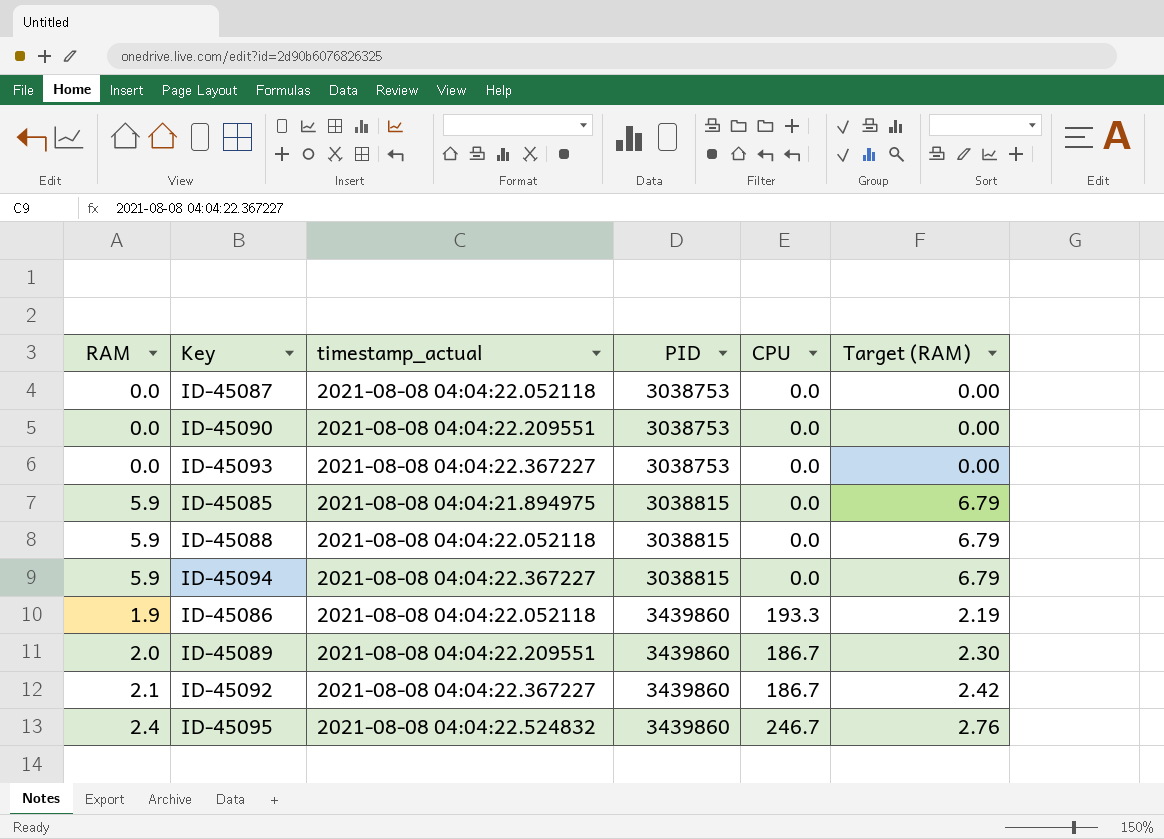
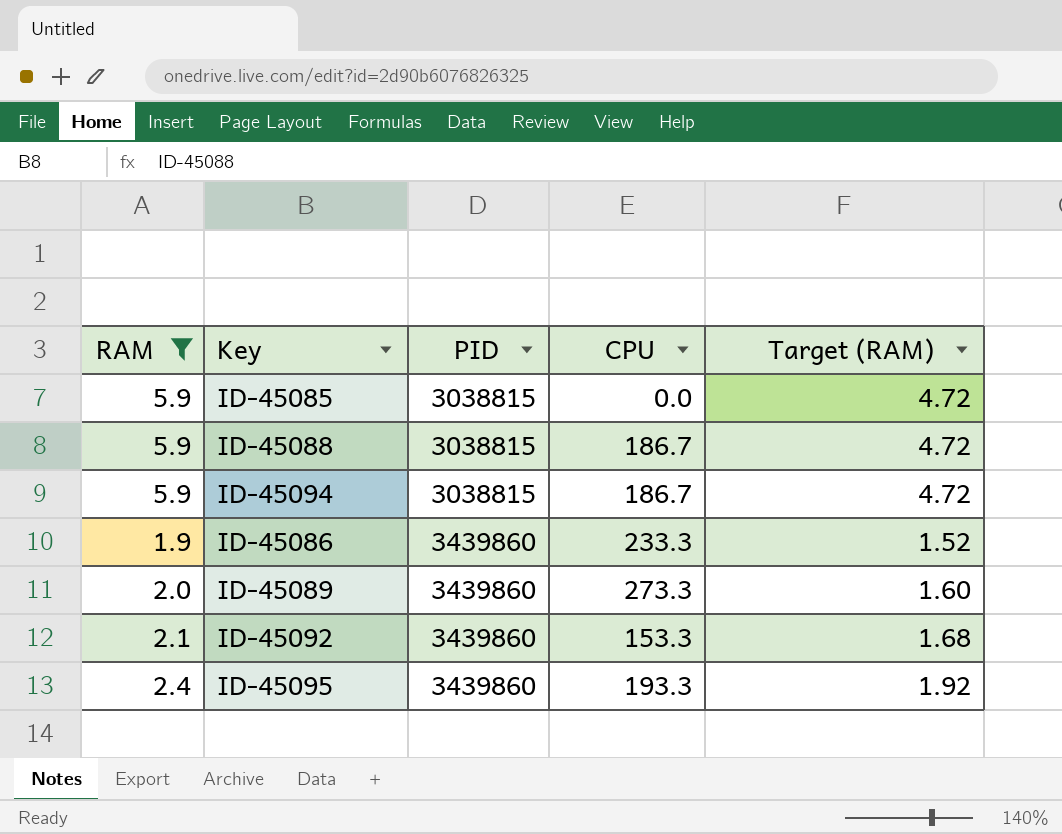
filter: none -> RAM != 0.0
column timestamp_actual | position: 3 -> none
column Target (RAM) | formula: [RAM] * 1.15 -> [RAM] * 0.8
ID-45088 | CPU: 0.0 -> 186.7
ID-45094 | CPU: 0.0 -> 186.7
ID-45086 | CPU: 193.3 -> 233.3
ID-45089 | CPU: 186.7 -> 273.3
ID-45092 | CPU: 186.7 -> 153.3
ID-45095 | CPU: 246.7 -> 193.3

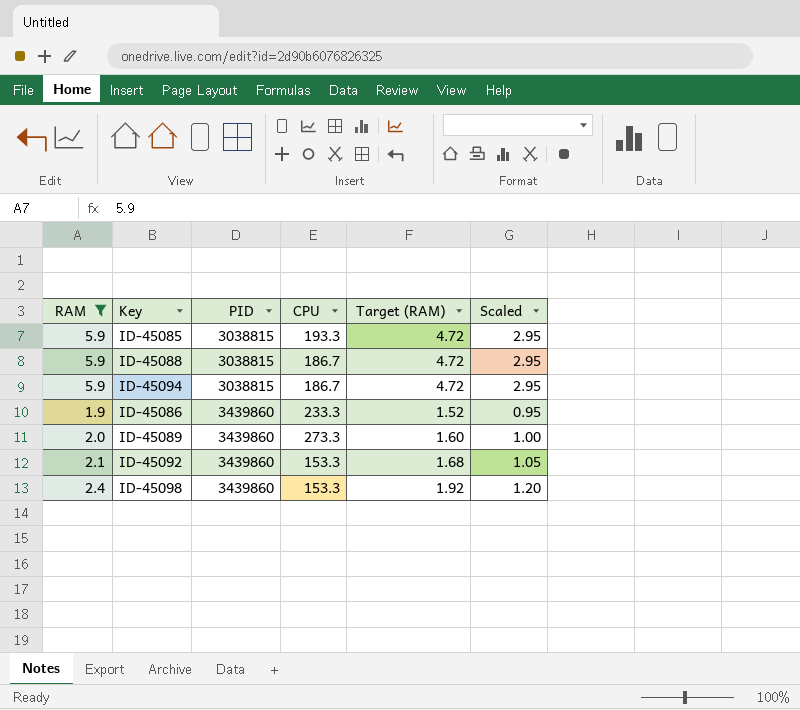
column Scaled | formula: none -> [RAM] * 0.5
row ID-45095: 2.4 | 3439860 | 193.3 | 1.92 -> none
ID-45085 | CPU: 0.0 -> 193.3
row ID-45098: none -> 2.4 | 3439860 | 153.3 | 1.92 | 1.20

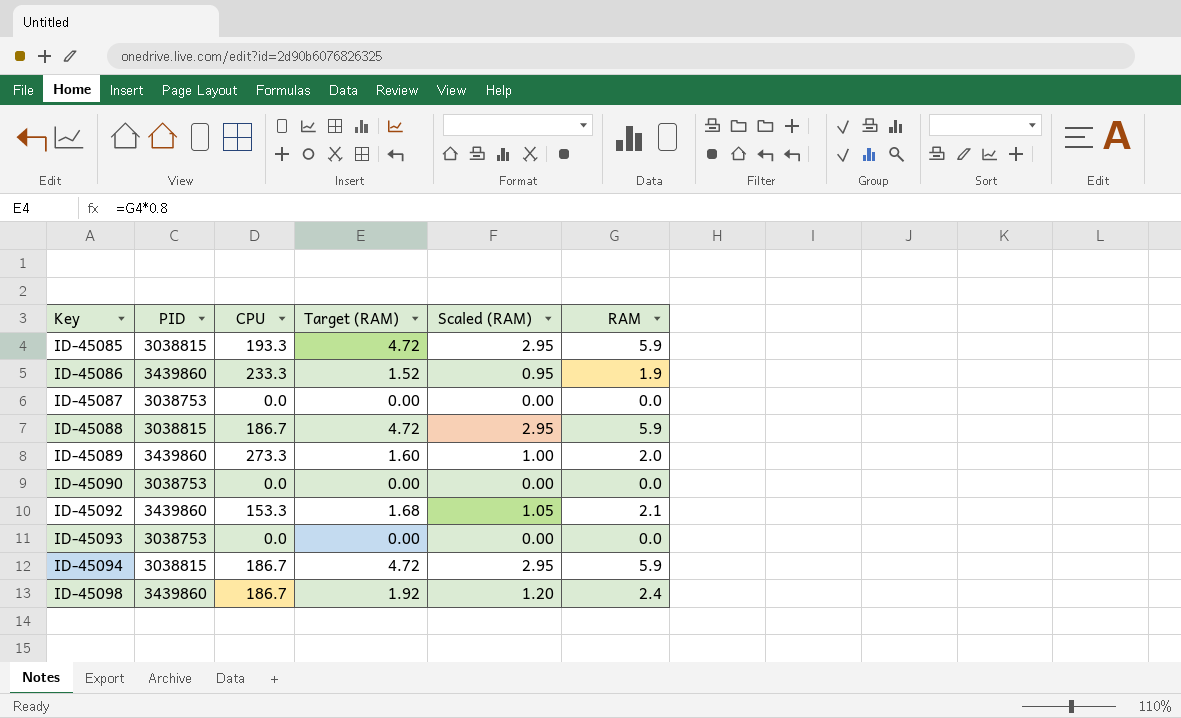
filter: RAM != 0.0 -> none
row order: PID ascending -> Key ascending
column name: Scaled -> Scaled (RAM)
column RAM | position: 1 -> 6
ID-45098 | CPU: 153.3 -> 186.7

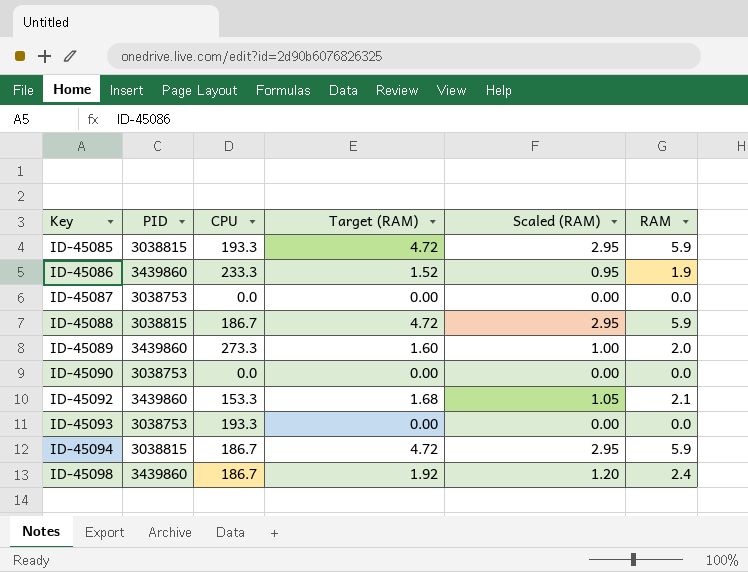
ID-45093 | CPU: 0.0 -> 193.3

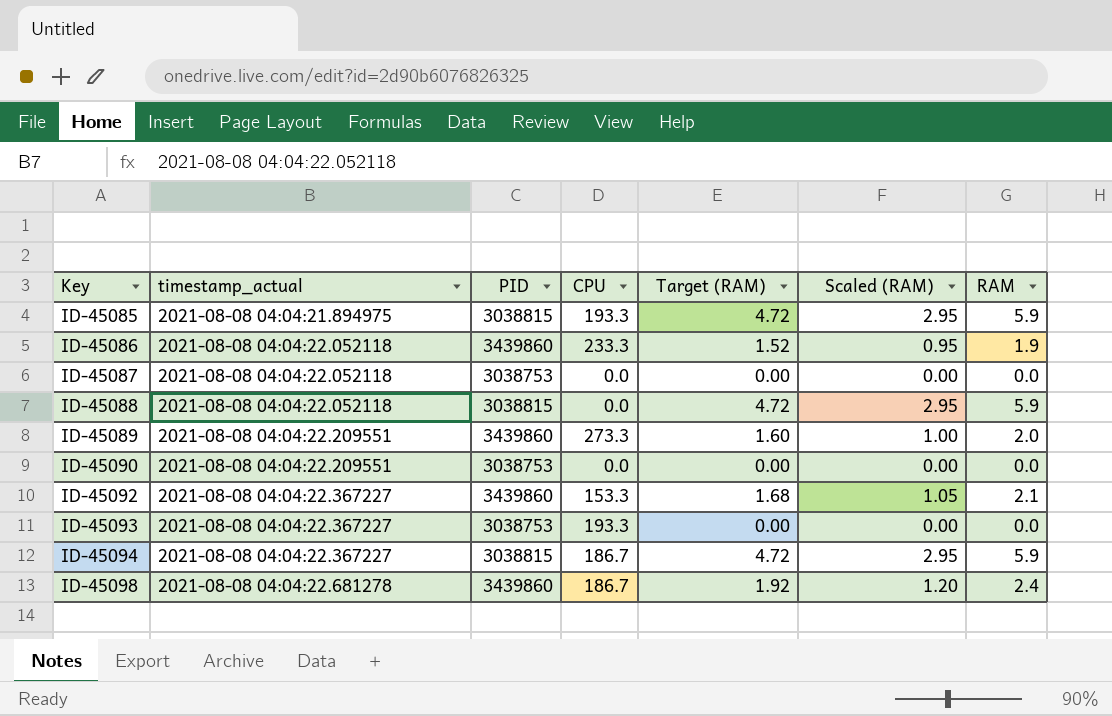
column timestamp_actual | position: none -> 2
ID-45088 | CPU: 186.7 -> 0.0

